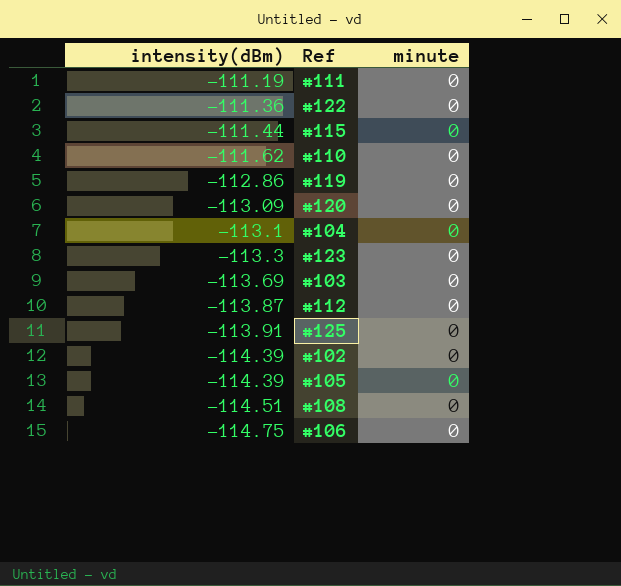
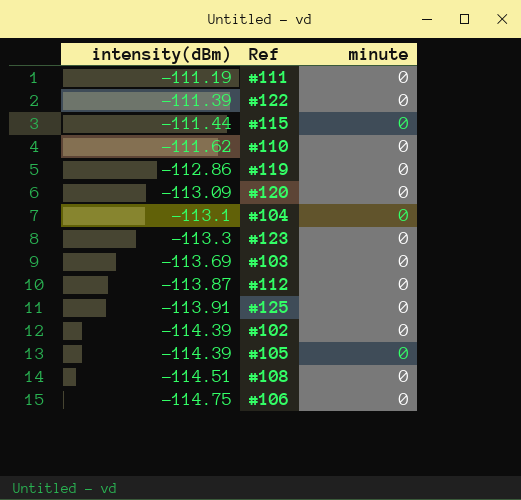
#122 | intensity(dBm): -111.36 -> -111.39

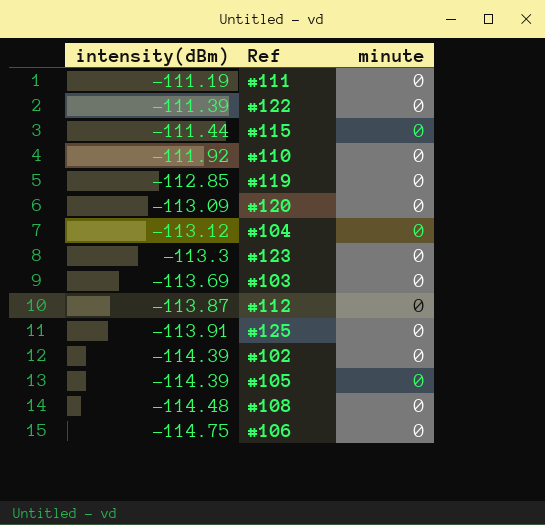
#110 | intensity(dBm): -111.62 -> -111.92
#119 | intensity(dBm): -112.86 -> -112.85
#104 | intensity(dBm): -113.1 -> -113.12
#108 | intensity(dBm): -114.51 -> -114.48

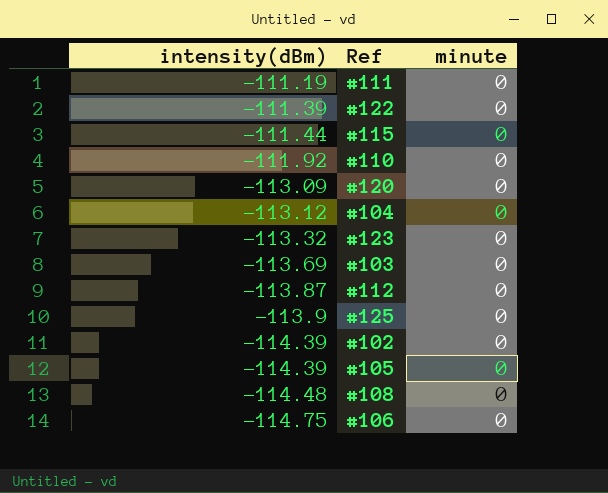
row #119: -112.85 | 0 -> none
#123 | intensity(dBm): -113.3 -> -113.32
#125 | intensity(dBm): -113.91 -> -113.9

